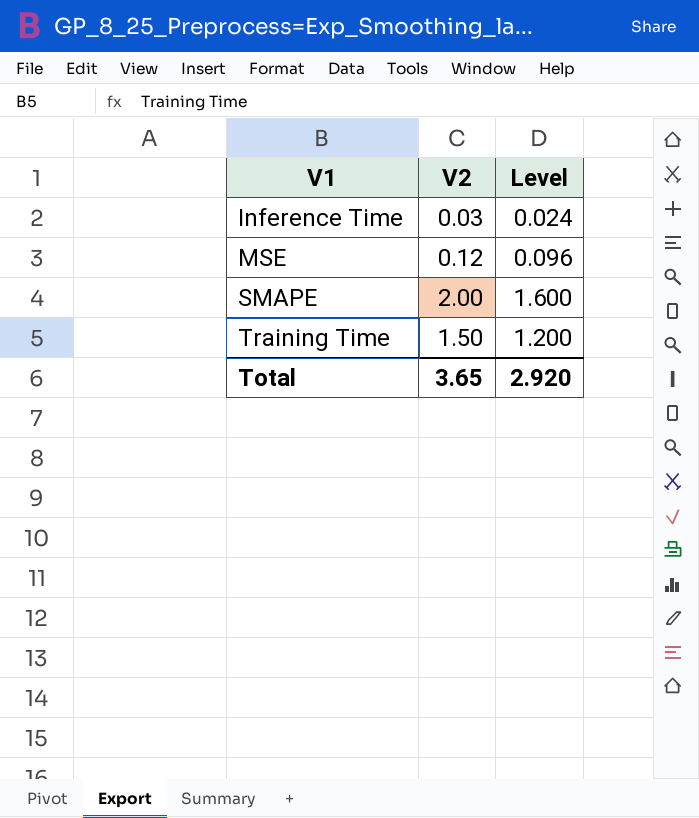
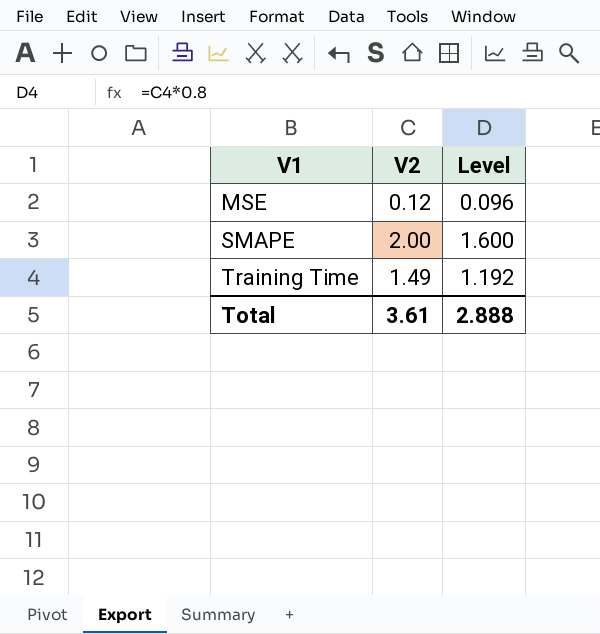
row Inference Time: 0.03 | 0.024 -> none
Training Time | V2: 1.50 -> 1.49
Training Time | Level: 1.200 -> 1.192
Total | V2: 3.65 -> 3.61
Total | Level: 2.920 -> 2.888

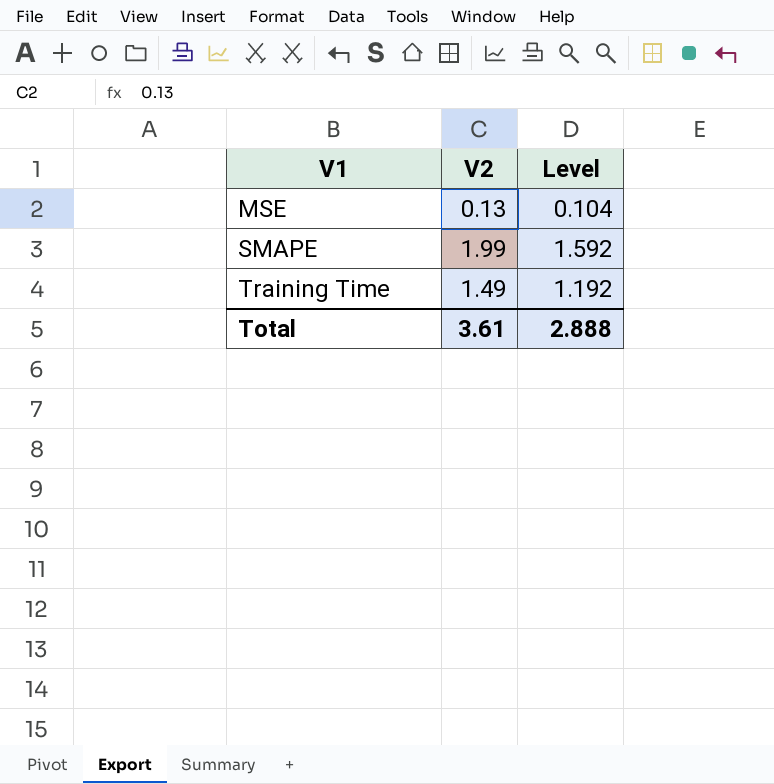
MSE | V2: 0.12 -> 0.13
MSE | Level: 0.096 -> 0.104
SMAPE | V2: 2.00 -> 1.99
SMAPE | Level: 1.600 -> 1.592

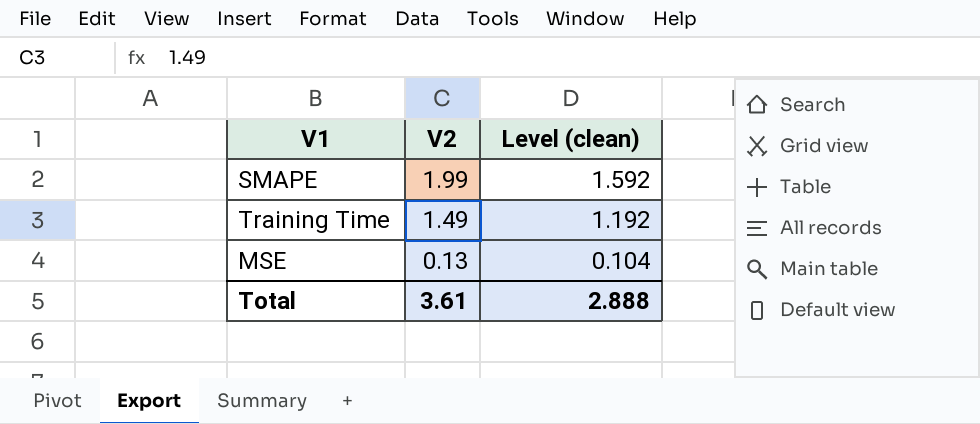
row order: V1 ascending -> V2 descending
column name: Level -> Level (clean)

